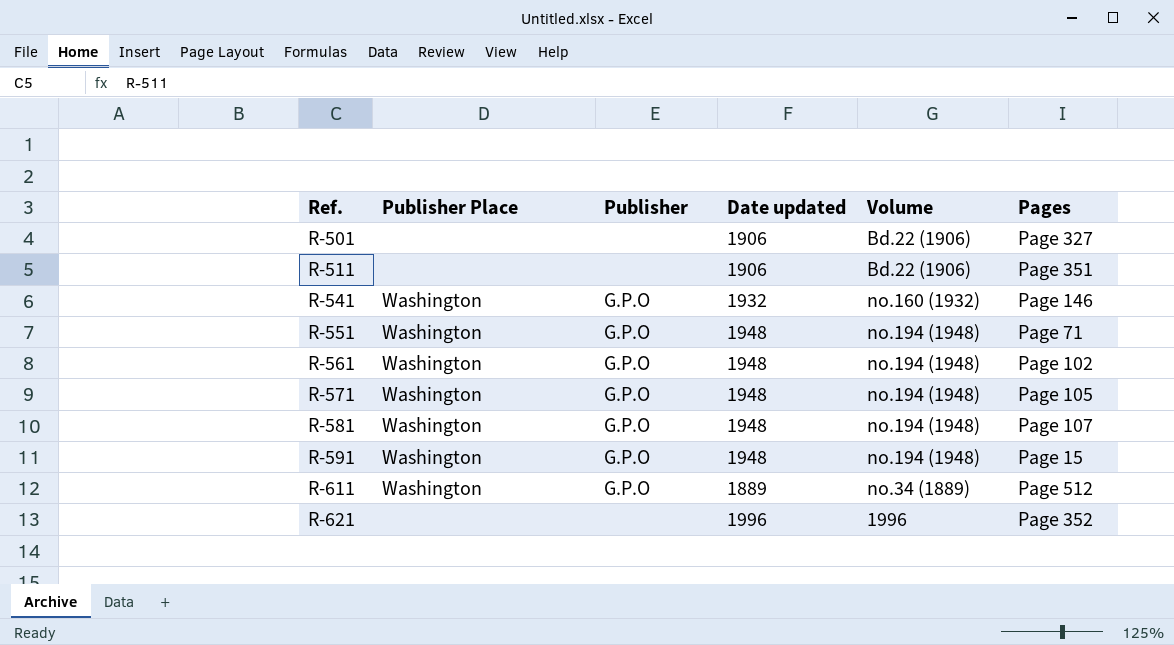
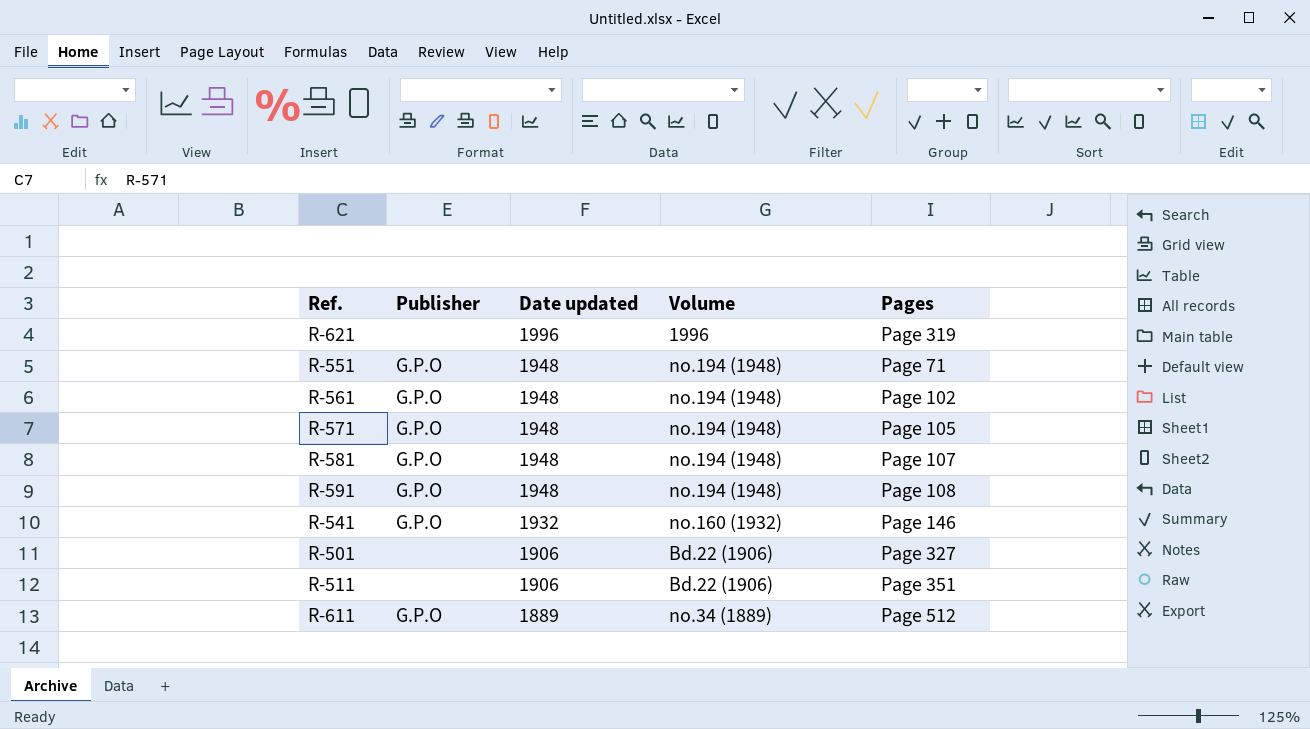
row order: Ref. ascending -> Date updated descending
column Publisher Place | position: 2 -> none
R-621 | Pages: Page 352 -> Page 319
R-591 | Pages: Page 15 -> Page 108

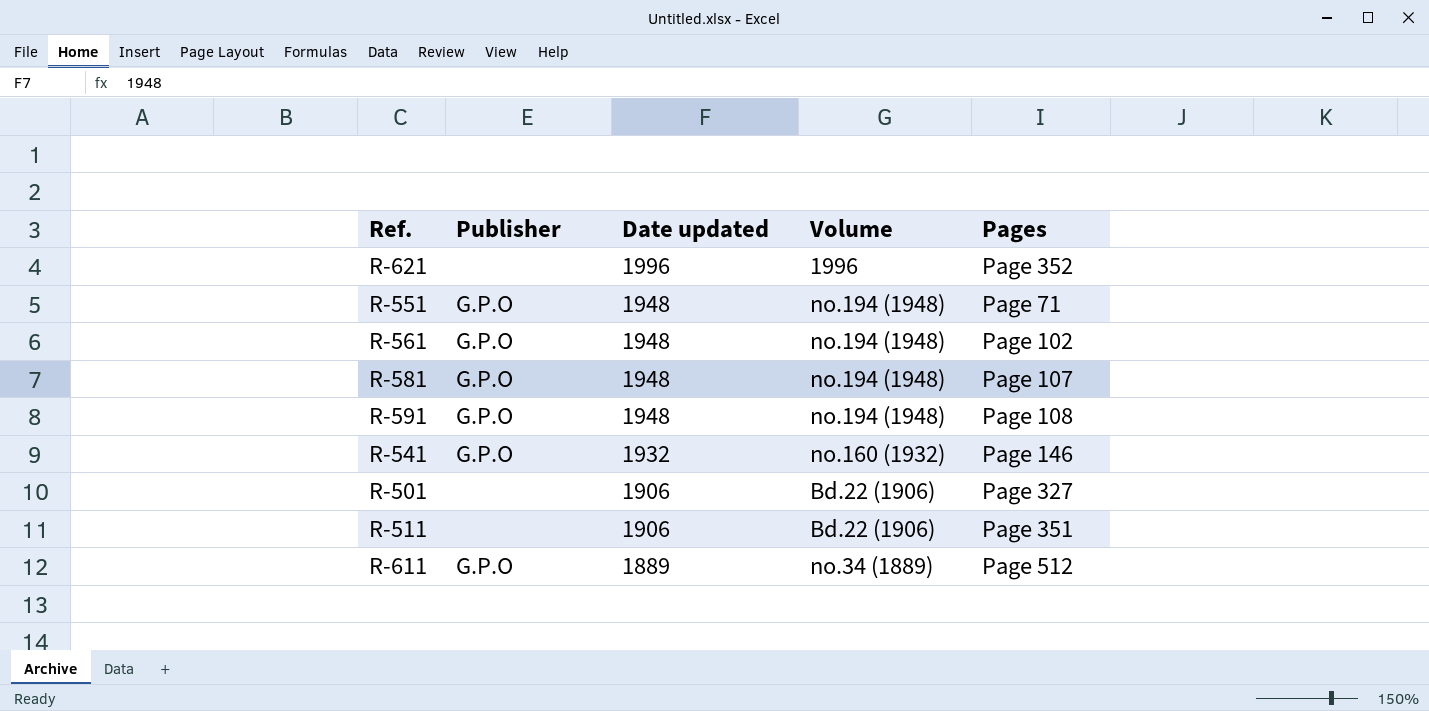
row R-571: G.P.O | 1948 | no.194 (1948) | Page 105 -> none
R-621 | Pages: Page 319 -> Page 352

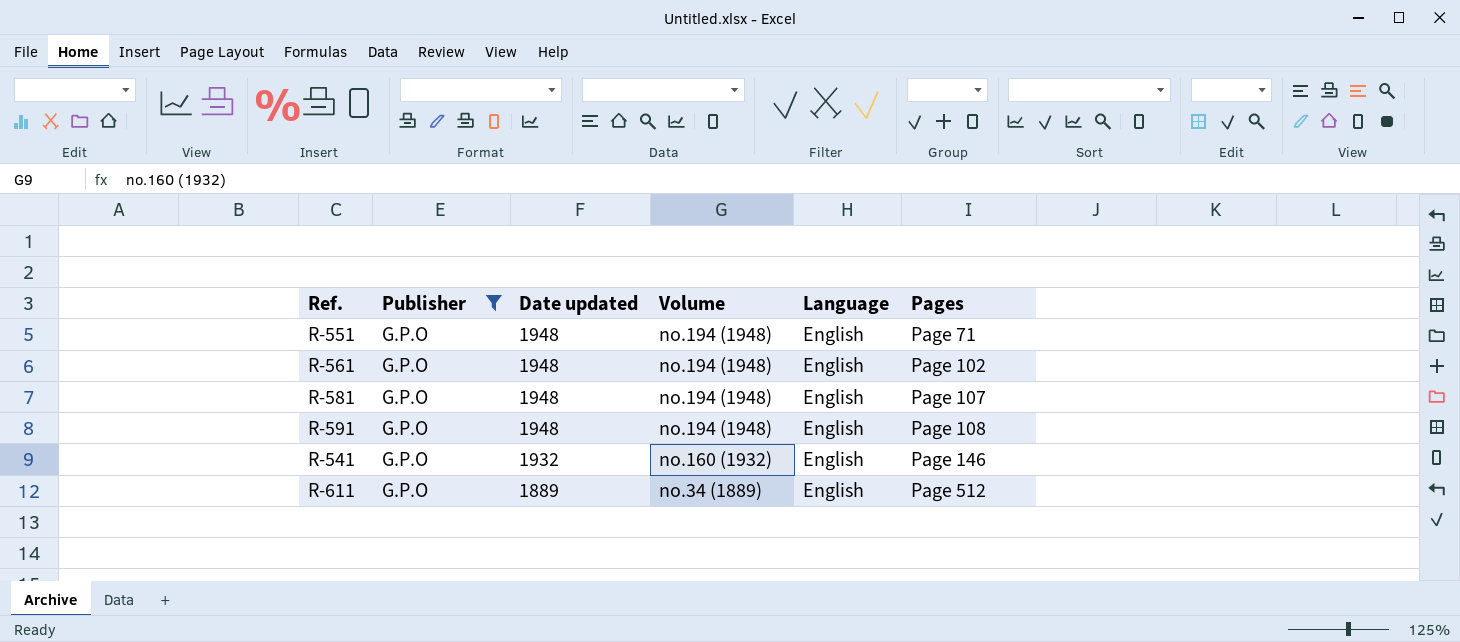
filter: none -> Publisher = G.P.O
column Language | position: none -> 5

